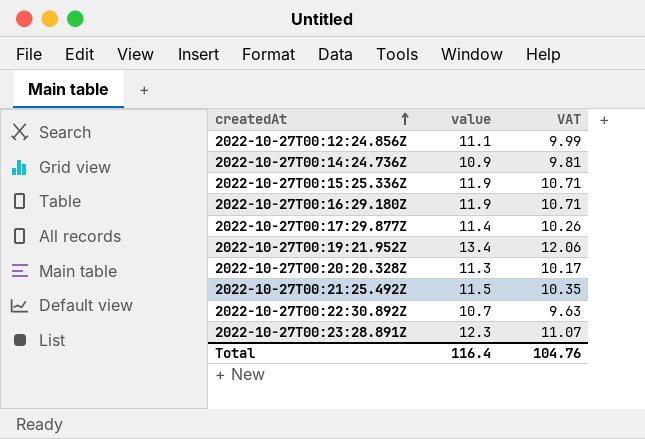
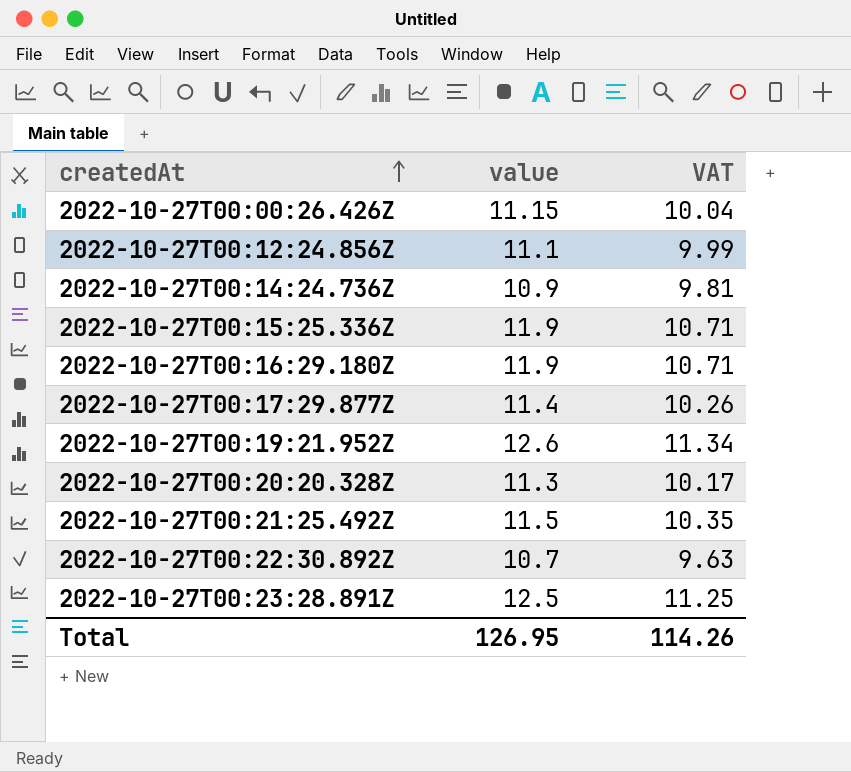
row 2022-10-27T00:00:26.426Z: none -> 11.15 | 10.04
2022-10-27T00:19:21.952Z | value: 13.4 -> 12.6
2022-10-27T00:19:21.952Z | VAT: 12.06 -> 11.34
2022-10-27T00:23:28.891Z | value: 12.3 -> 12.5
2022-10-27T00:23:28.891Z | VAT: 11.07 -> 11.25
Total | value: 116.4 -> 126.95
Total | VAT: 104.76 -> 114.26

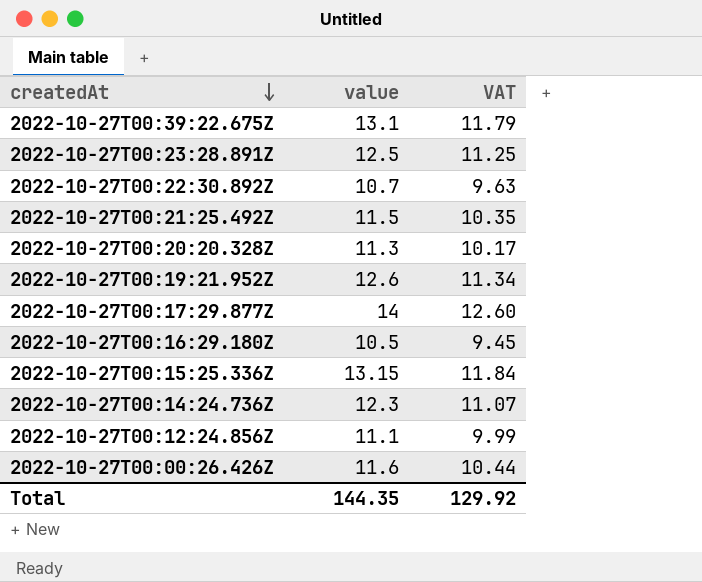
row order: createdAt ascending -> createdAt descending
row 2022-10-27T00:39:22.675Z: none -> 13.1 | 11.79
2022-10-27T00:17:29.877Z | value: 11.4 -> 14
2022-10-27T00:17:29.877Z | VAT: 10.26 -> 12.60
2022-10-27T00:16:29.180Z | value: 11.9 -> 10.5
2022-10-27T00:16:29.180Z | VAT: 10.71 -> 9.45
2022-10-27T00:15:25.336Z | value: 11.9 -> 13.15
2022-10-27T00:15:25.336Z | VAT: 10.71 -> 11.84
2022-10-27T00:14:24.736Z | value: 10.9 -> 12.3
2022-10-27T00:14:24.736Z | VAT: 9.81 -> 11.07
2022-10-27T00:00:26.426Z | value: 11.15 -> 11.6
2022-10-27T00:00:26.426Z | VAT: 10.04 -> 10.44
Total | value: 126.95 -> 144.35
Total | VAT: 114.26 -> 129.92

